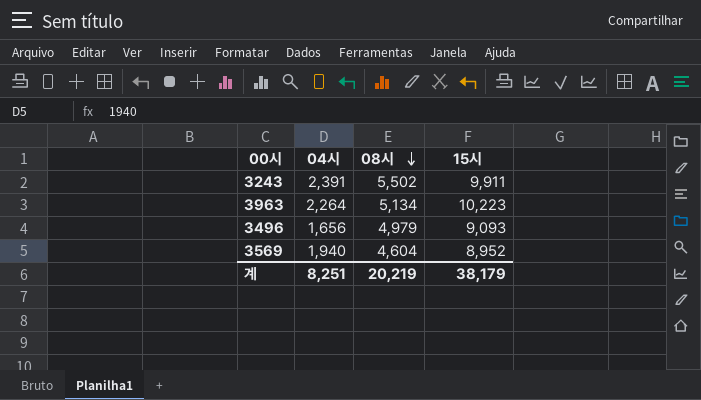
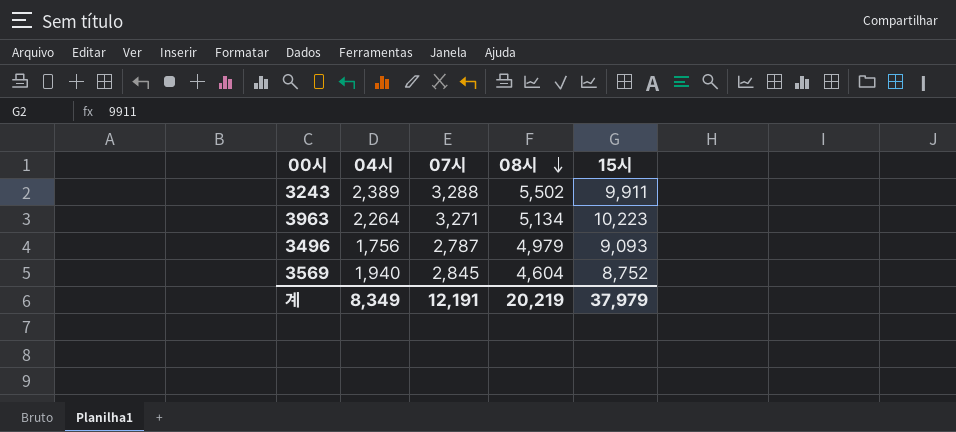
column 07시 | position: none -> 3
3243 | 04시: 2,391 -> 2,389
3496 | 04시: 1,656 -> 1,756
3569 | 15시: 8,952 -> 8,752
계 | 04시: 8,251 -> 8,349
계 | 15시: 38,179 -> 37,979

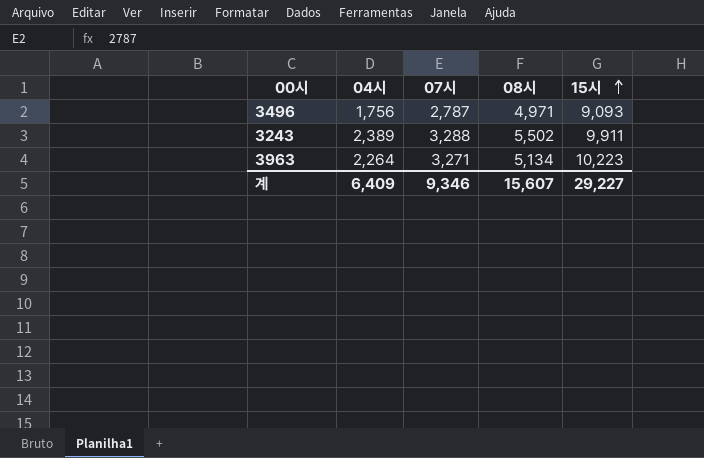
row order: 08시 descending -> 15시 ascending
row 3569: 1,940 | 2,845 | 4,604 | 8,752 -> none
3496 | 08시: 4,979 -> 4,971
계 | 04시: 8,349 -> 6,409
계 | 07시: 12,191 -> 9,346
계 | 08시: 20,219 -> 15,607
계 | 15시: 37,979 -> 29,227

